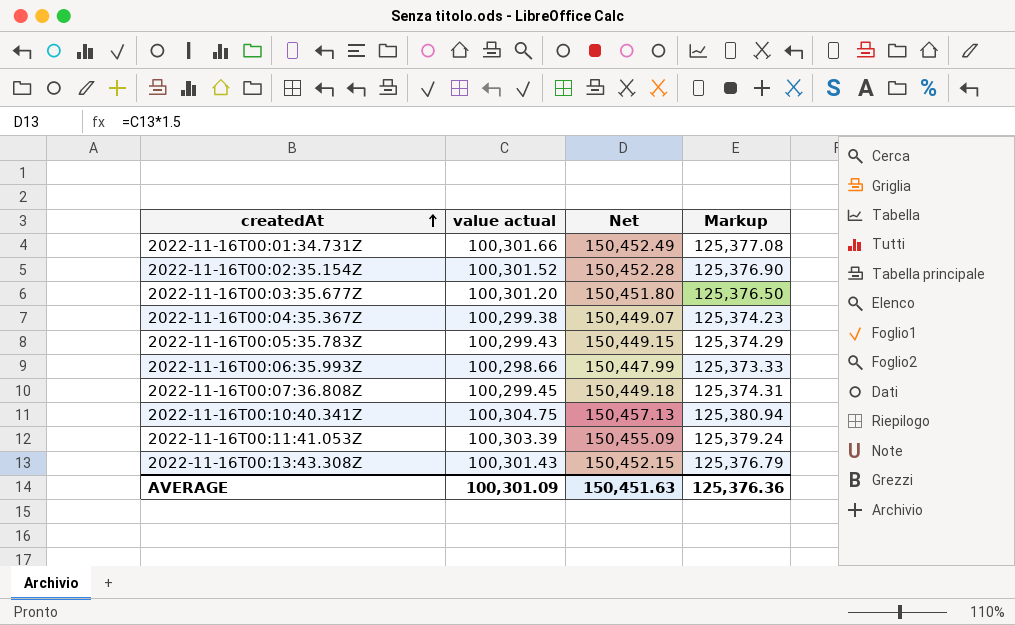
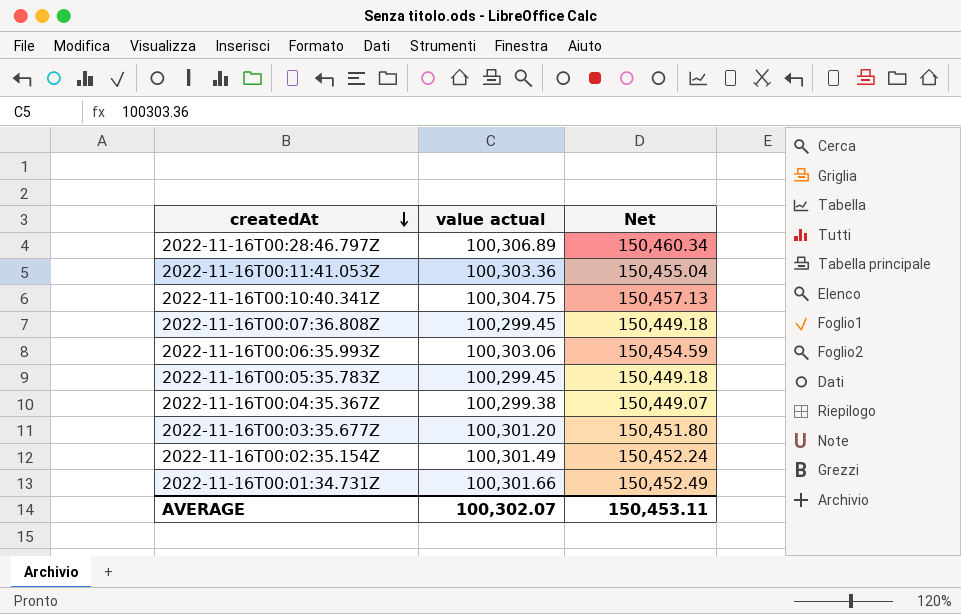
row order: createdAt ascending -> createdAt descending
column Markup | formula: [value actual] * 1.25 -> none
row 2022-11-16T00:13:43.308Z: 100,301.43 | 150,452.15 | 125,376.79 -> none
row 2022-11-16T00:28:46.797Z: none -> 100,306.89 | 150,460.34
2022-11-16T00:11:41.053Z | value actual: 100,303.39 -> 100,303.36
2022-11-16T00:11:41.053Z | Net: 150,455.09 -> 150,455.04
2022-11-16T00:06:35.993Z | value actual: 100,298.66 -> 100,303.06
2022-11-16T00:06:35.993Z | Net: 150,447.99 -> 150,454.59
2022-11-16T00:05:35.783Z | value actual: 100,299.43 -> 100,299.45
2022-11-16T00:05:35.783Z | Net: 150,449.15 -> 150,449.18
2022-11-16T00:02:35.154Z | value actual: 100,301.52 -> 100,301.49
2022-11-16T00:02:35.154Z | Net: 150,452.28 -> 150,452.24
AVERAGE | value actual: 100,301.09 -> 100,302.07
AVERAGE | Net: 150,451.63 -> 150,453.11

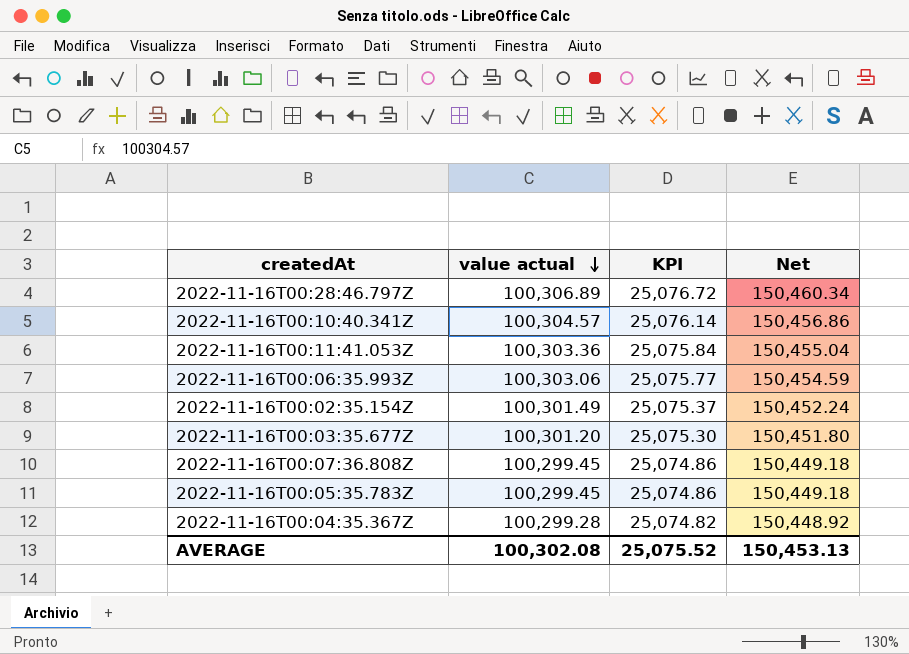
row order: createdAt descending -> value actual descending
column KPI | formula: none -> [value actual] * 0.25
row 2022-11-16T00:01:34.731Z: 100,301.66 | 150,452.49 -> none
2022-11-16T00:10:40.341Z | value actual: 100,304.75 -> 100,304.57
2022-11-16T00:10:40.341Z | Net: 150,457.13 -> 150,456.86
2022-11-16T00:04:35.367Z | value actual: 100,299.38 -> 100,299.28
2022-11-16T00:04:35.367Z | Net: 150,449.07 -> 150,448.92
AVERAGE | value actual: 100,302.07 -> 100,302.08
AVERAGE | Net: 150,453.11 -> 150,453.13

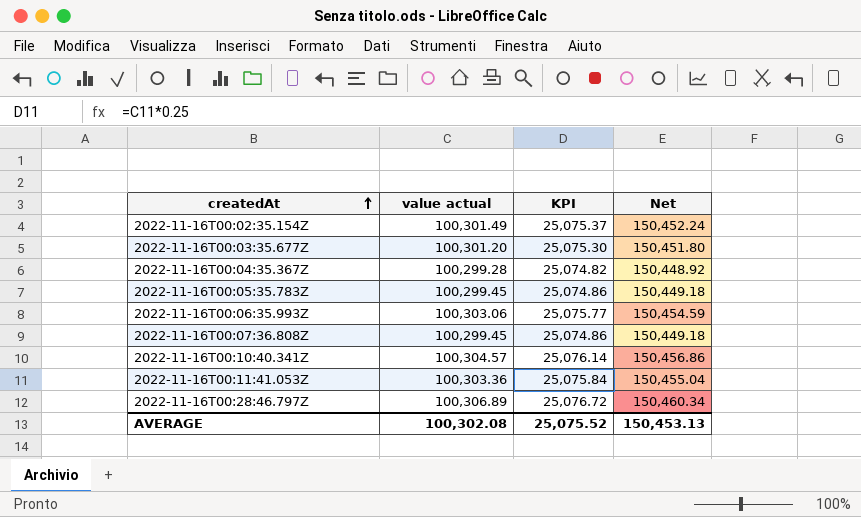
row order: value actual descending -> createdAt ascending

